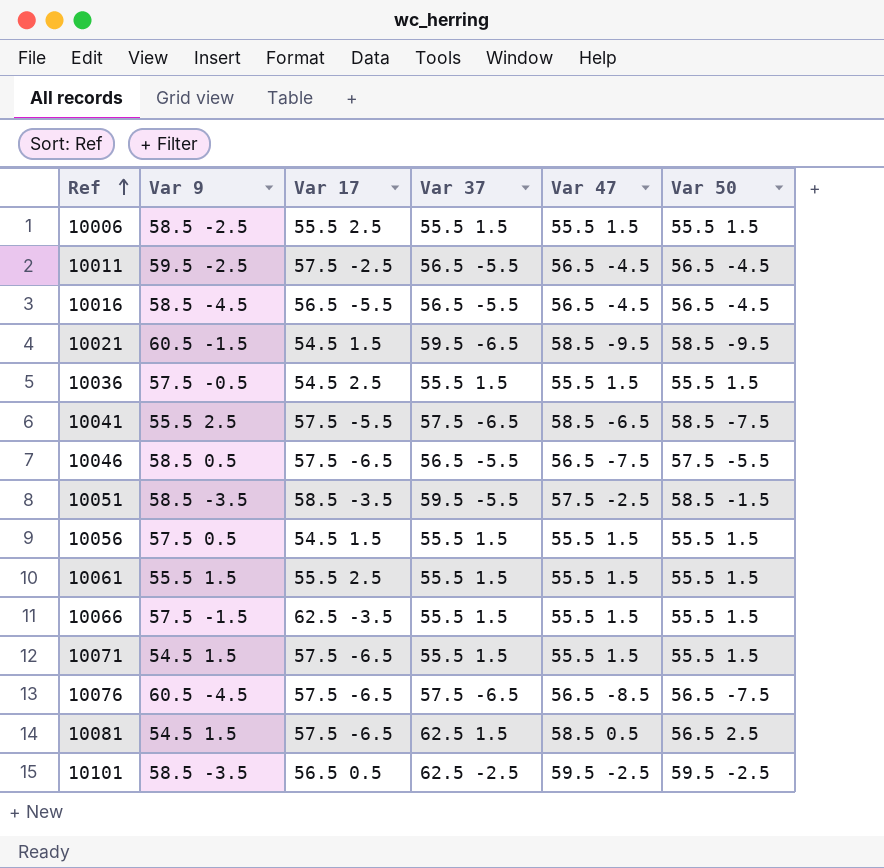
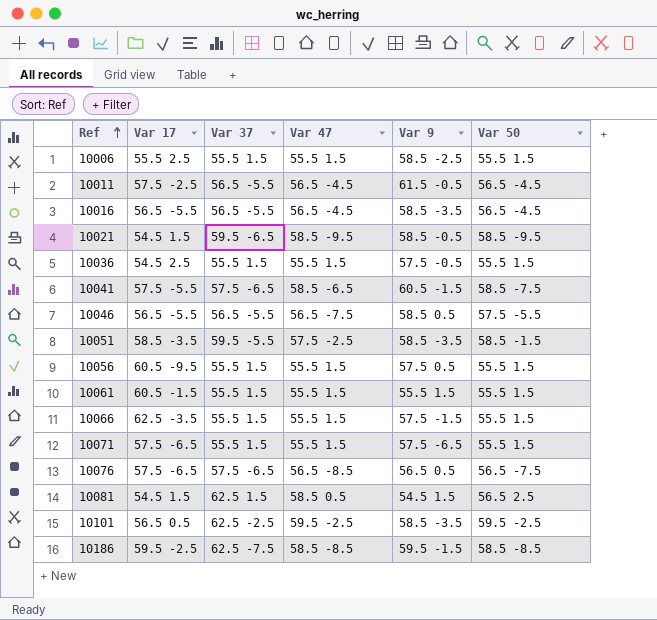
column Var 9 | position: 2 -> 5
10011 | Var 9: 59.5 -2.5 -> 61.5 -0.5
10016 | Var 9: 58.5 -4.5 -> 58.5 -3.5
10021 | Var 9: 60.5 -1.5 -> 58.5 -0.5
10041 | Var 9: 55.5 2.5 -> 60.5 -1.5
10046 | Var 17: 57.5 -6.5 -> 56.5 -5.5
10056 | Var 17: 54.5 1.5 -> 60.5 -9.5
10061 | Var 17: 55.5 2.5 -> 60.5 -1.5
10071 | Var 9: 54.5 1.5 -> 57.5 -6.5
10076 | Var 9: 60.5 -4.5 -> 56.5 0.5
10081 | Var 17: 57.5 -6.5 -> 54.5 1.5
row 10186: none -> 59.5 -2.5 | 62.5 -7.5 | 58.5 -8.5 | 59.5 -1.5 | 58.5 -8.5

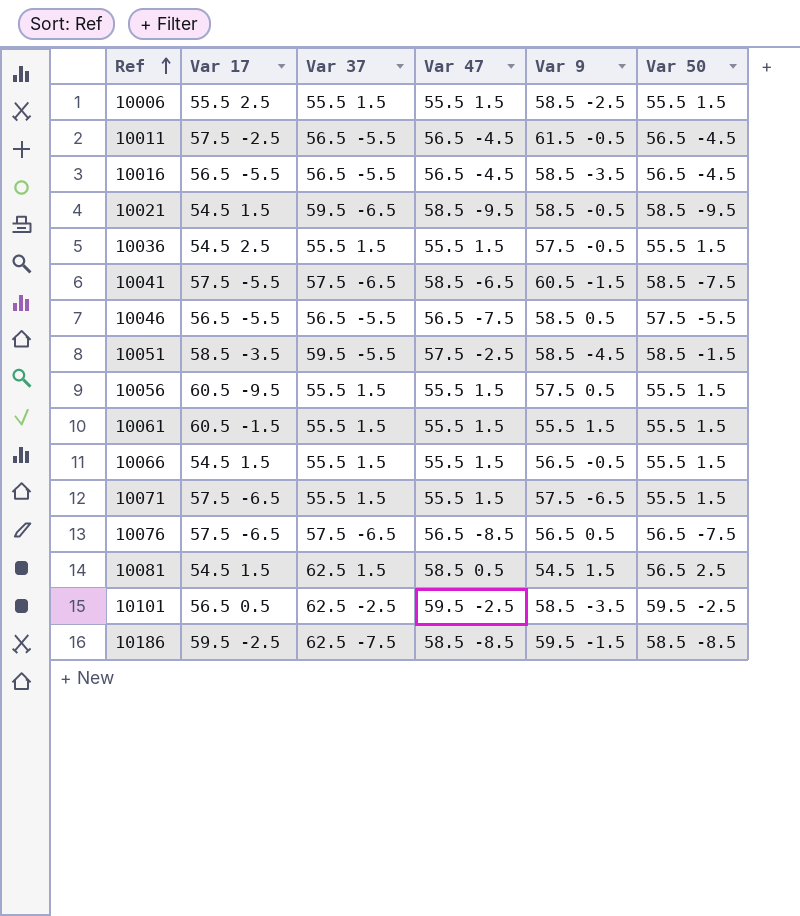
10051 | Var 9: 58.5 -3.5 -> 58.5 -4.5
10066 | Var 17: 62.5 -3.5 -> 54.5 1.5
10066 | Var 9: 57.5 -1.5 -> 56.5 -0.5

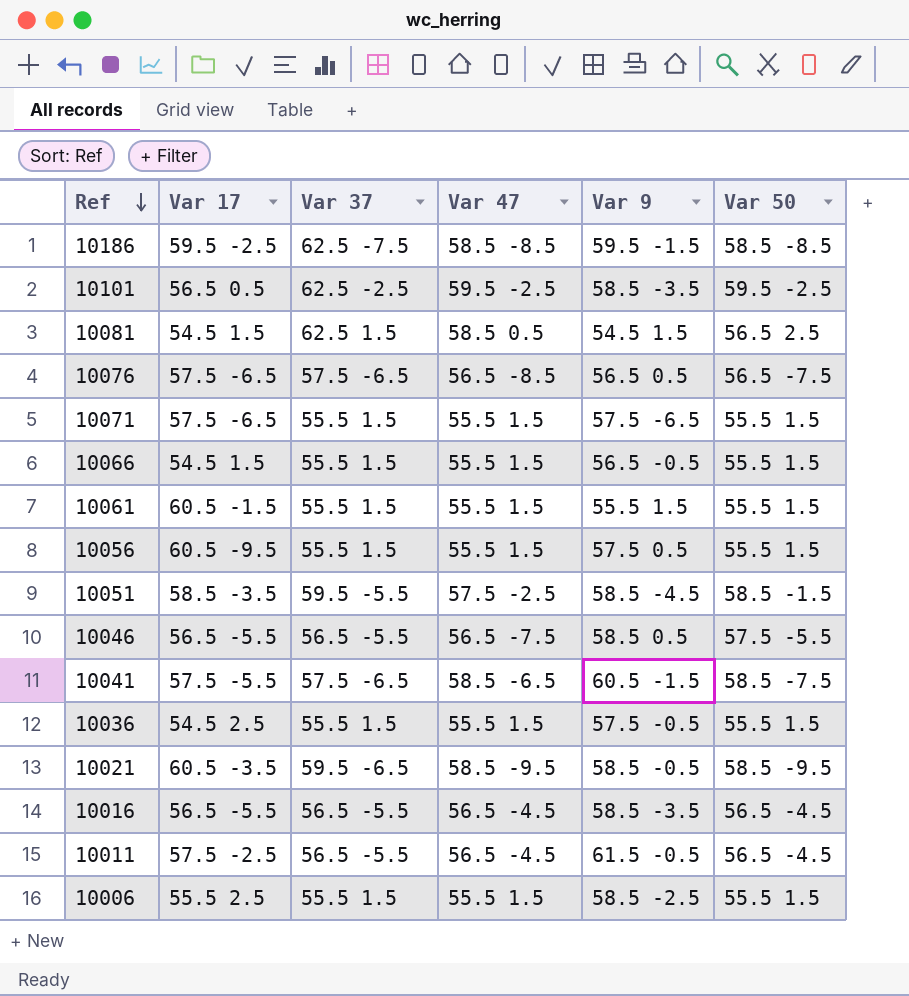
row order: Ref ascending -> Ref descending
10021 | Var 17: 54.5 1.5 -> 60.5 -3.5

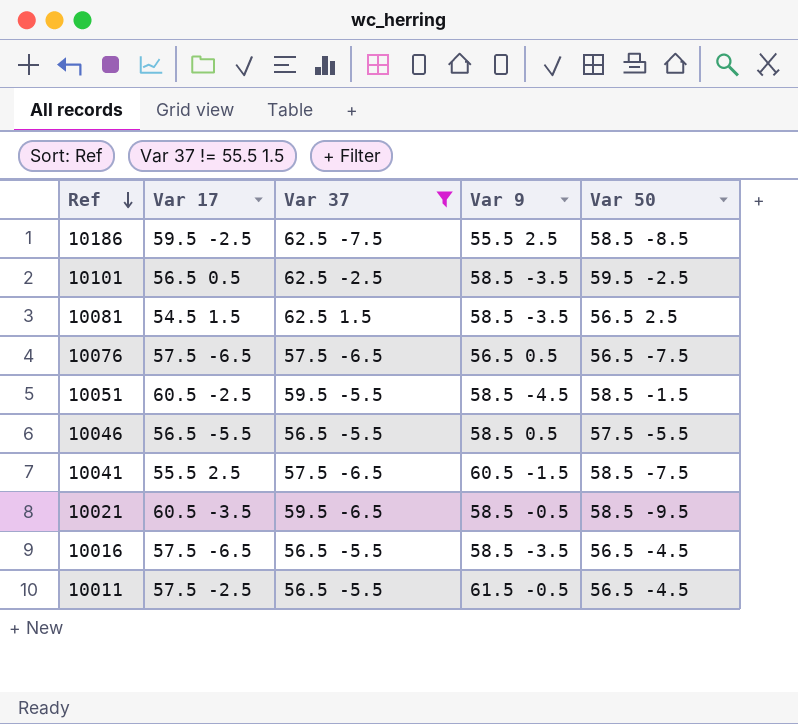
filter: none -> Var 37 != 55.5 1.5
column Var 47 | position: 4 -> none
10186 | Var 9: 59.5 -1.5 -> 55.5 2.5
10081 | Var 9: 54.5 1.5 -> 58.5 -3.5
10051 | Var 17: 58.5 -3.5 -> 60.5 -2.5
10041 | Var 17: 57.5 -5.5 -> 55.5 2.5
10016 | Var 17: 56.5 -5.5 -> 57.5 -6.5

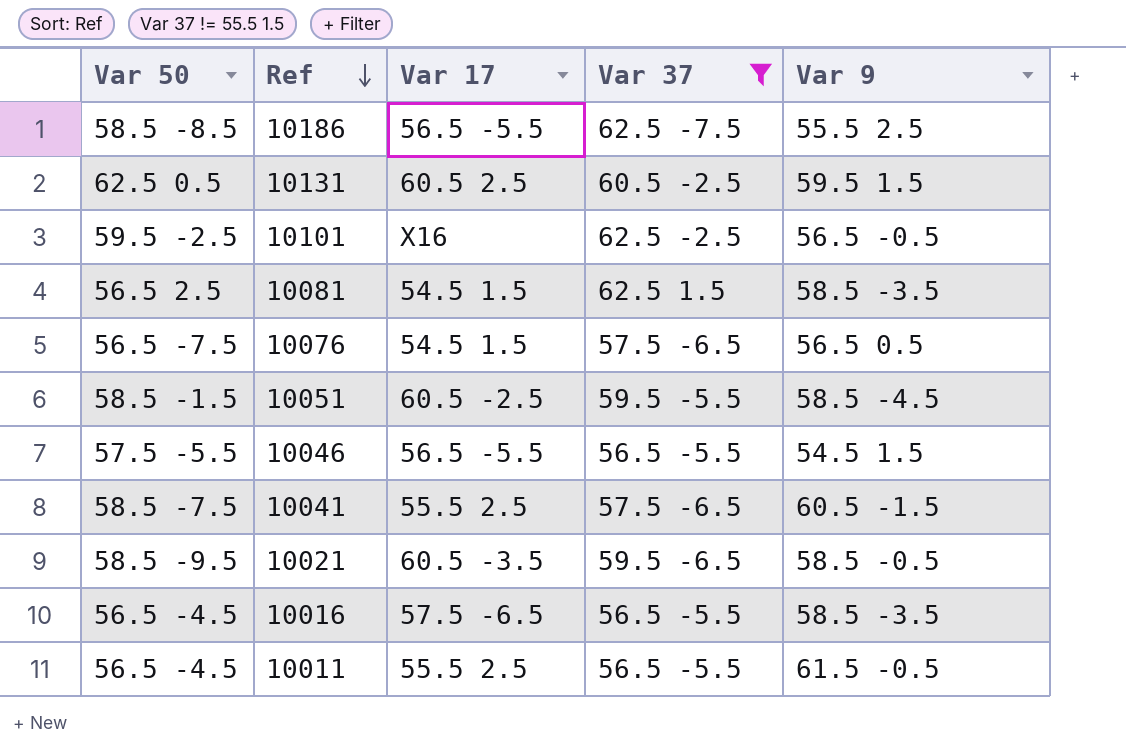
column Var 50 | position: 5 -> 1
10186 | Var 17: 59.5 -2.5 -> 56.5 -5.5
row 10131: none -> 62.5 0.5 | 60.5 2.5 | 60.5 -2.5 | 59.5 1.5
10101 | Var 17: 56.5 0.5 -> X16
10101 | Var 9: 58.5 -3.5 -> 56.5 -0.5
10076 | Var 17: 57.5 -6.5 -> 54.5 1.5
10046 | Var 9: 58.5 0.5 -> 54.5 1.5
10011 | Var 17: 57.5 -2.5 -> 55.5 2.5

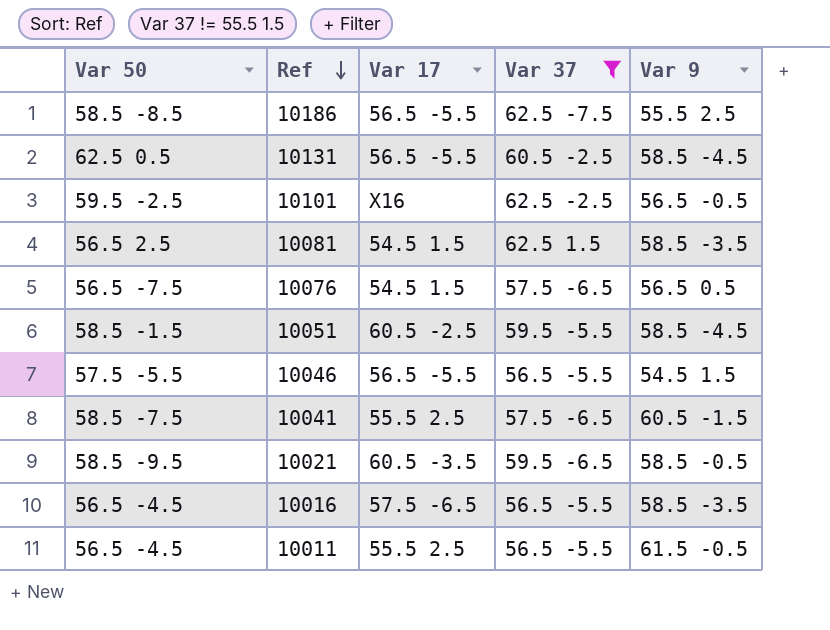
10131 | Var 17: 60.5 2.5 -> 56.5 -5.5
10131 | Var 9: 59.5 1.5 -> 58.5 -4.5

